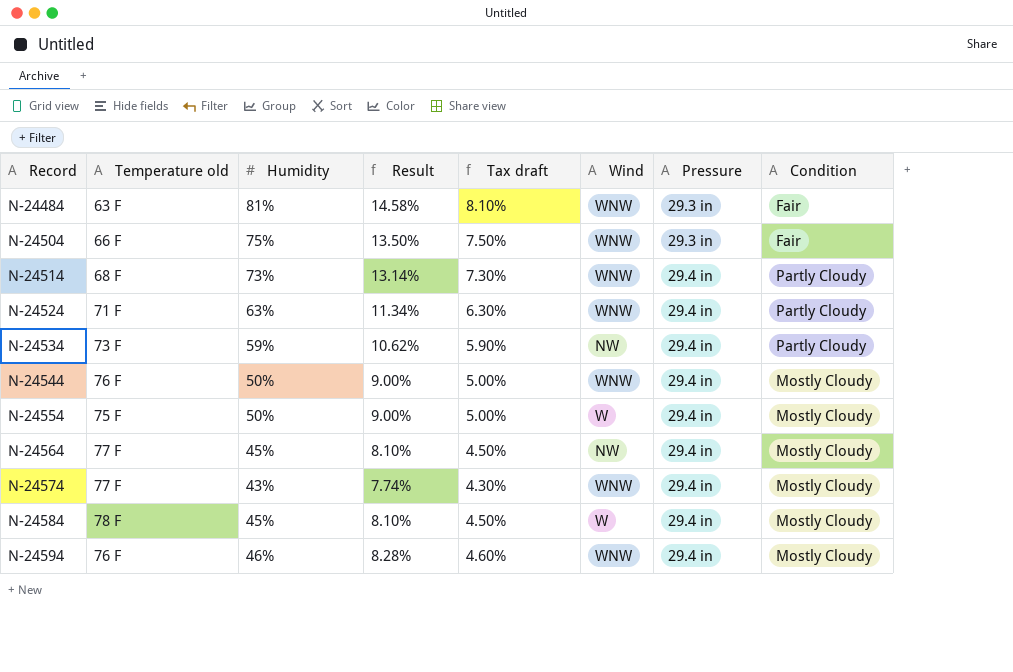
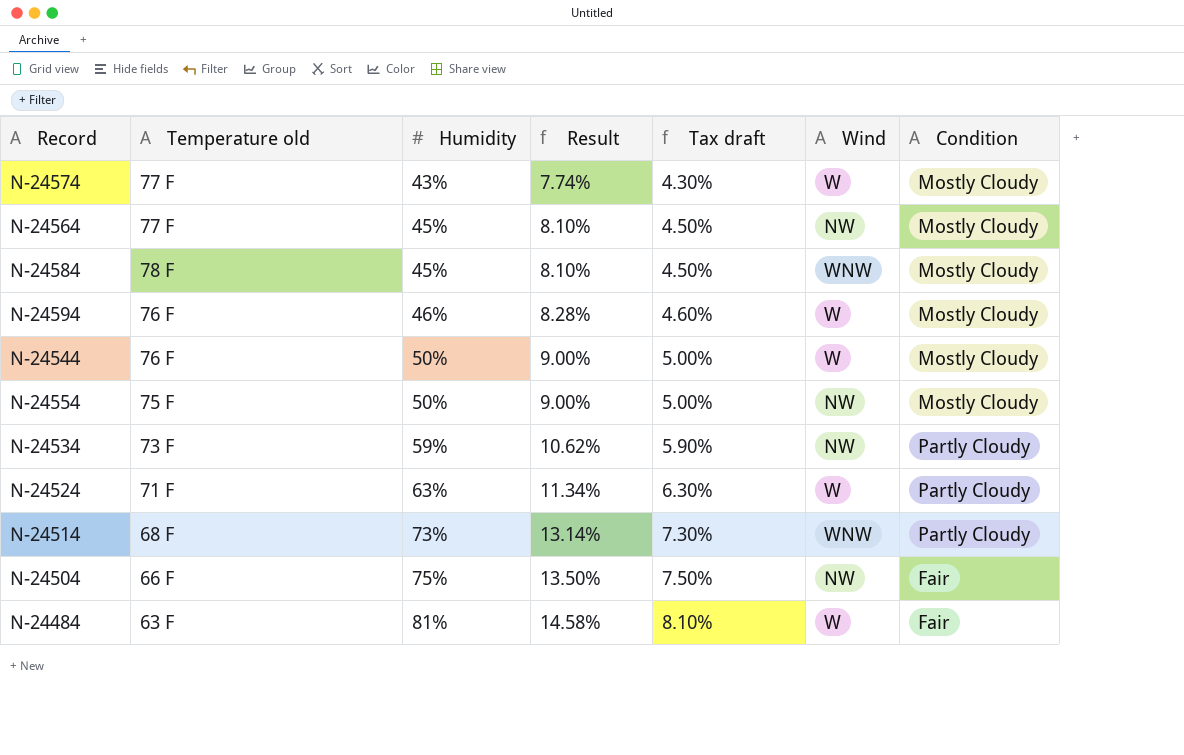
row order: Record ascending -> Humidity ascending
column Pressure | position: 7 -> none
N-24574 | Wind: WNW -> W
N-24584 | Wind: W -> WNW
N-24594 | Wind: WNW -> W
N-24544 | Wind: WNW -> W
N-24554 | Wind: W -> NW
N-24524 | Wind: WNW -> W
N-24504 | Wind: WNW -> NW
N-24484 | Wind: WNW -> W

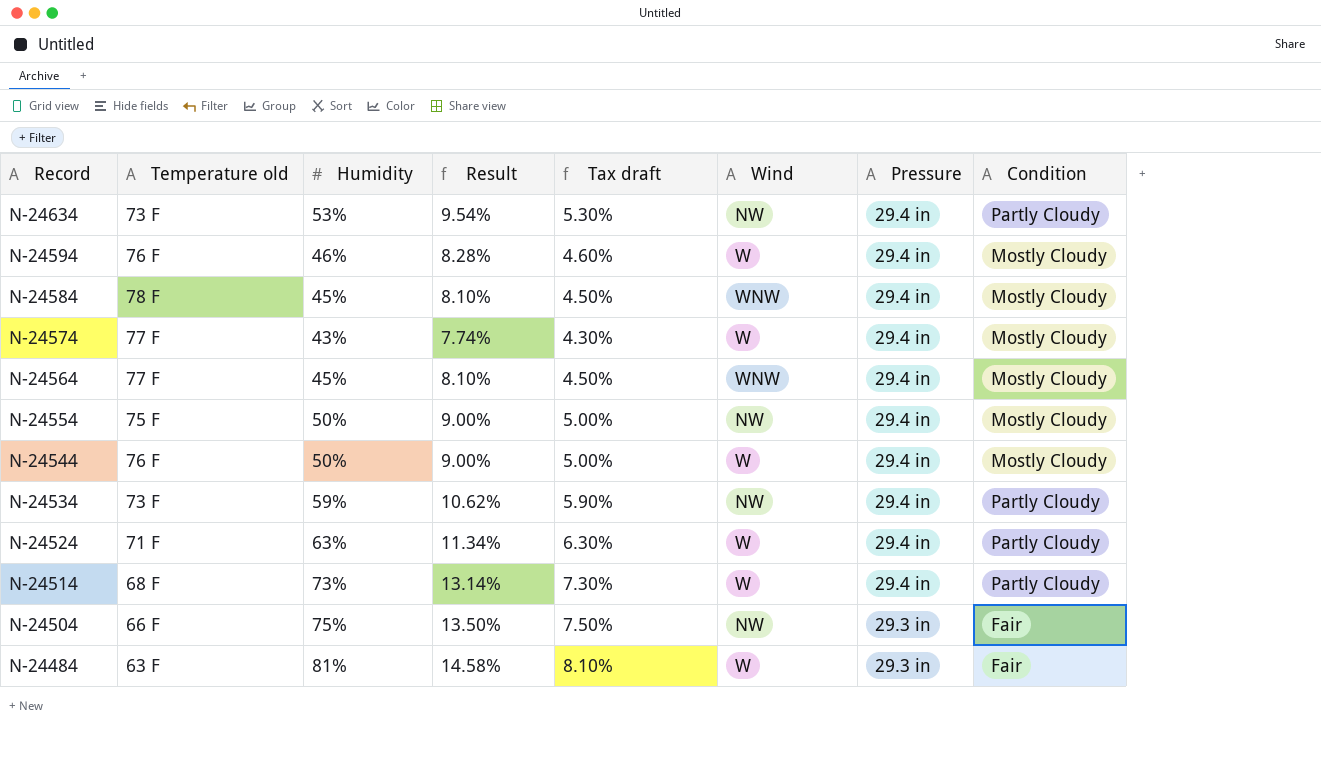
row order: Humidity ascending -> Record descending
column Pressure | position: none -> 7
row N-24634: none -> 73 F | 53% | 9.54% | 5.30% | NW | 29.4 in | Partly Cloudy
N-24564 | Wind: NW -> WNW
N-24514 | Wind: WNW -> W

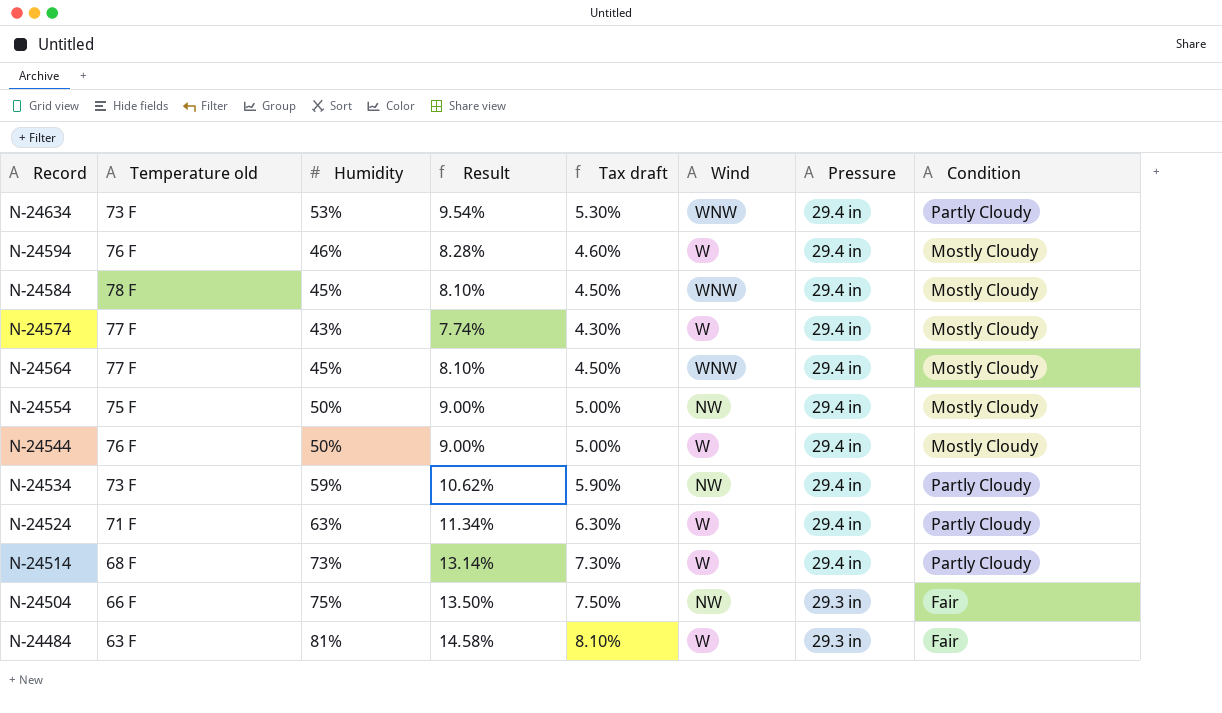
N-24634 | Wind: NW -> WNW

